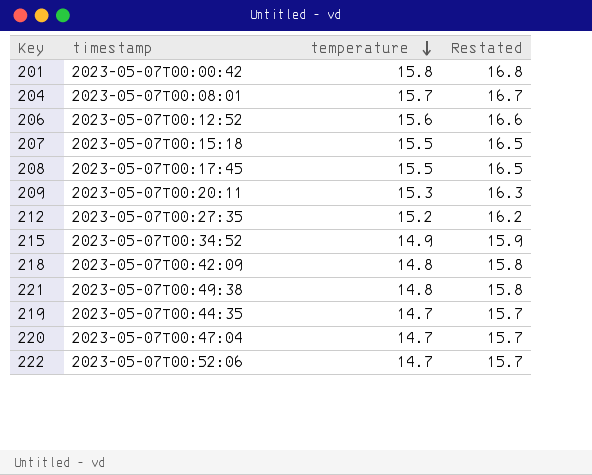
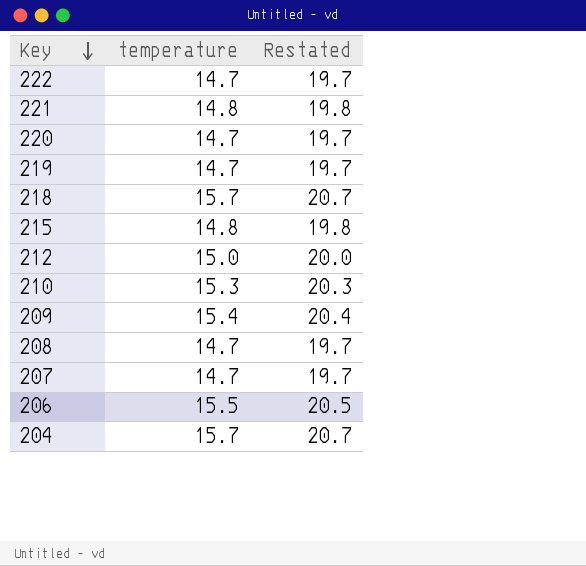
row order: temperature descending -> Key descending
column timestamp | position: 2 -> none
column Restated | formula: [temperature] + 1 -> [temperature] + 5
row 201: 2023-05-07T00:00:42 | 15.8 | 16.8 -> none
218 | temperature: 14.8 -> 15.7
215 | temperature: 14.9 -> 14.8
212 | temperature: 15.2 -> 15.0
row 210: none -> 15.3 | 20.3
209 | temperature: 15.3 -> 15.4
208 | temperature: 15.5 -> 14.7
207 | temperature: 15.5 -> 14.7
206 | temperature: 15.6 -> 15.5

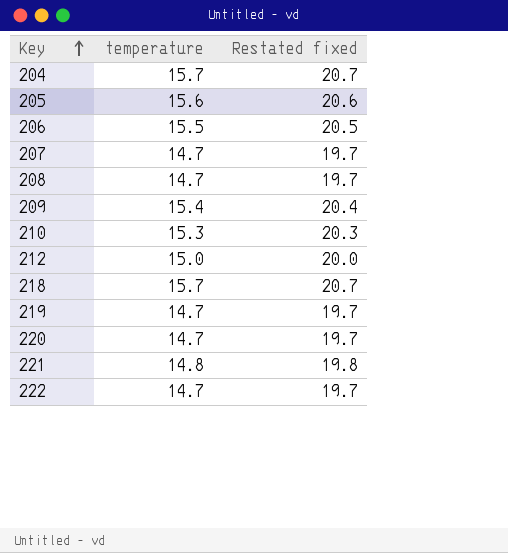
row order: Key descending -> Key ascending
column name: Restated -> Restated fixed
row 215: 14.8 | 19.8 -> none
row 205: none -> 15.6 | 20.6

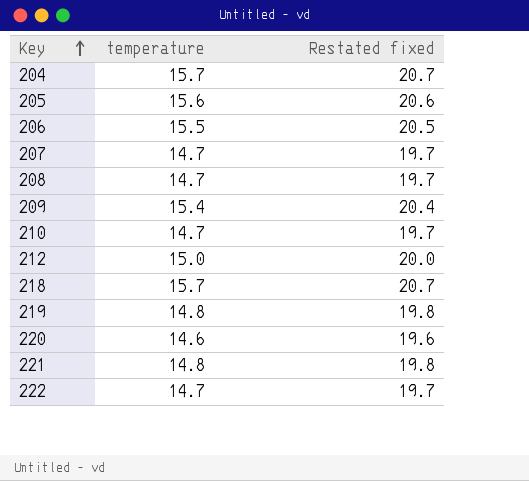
210 | temperature: 15.3 -> 14.7
210 | Restated fixed: 20.3 -> 19.7
219 | temperature: 14.7 -> 14.8
219 | Restated fixed: 19.7 -> 19.8
220 | temperature: 14.7 -> 14.6
220 | Restated fixed: 19.7 -> 19.6

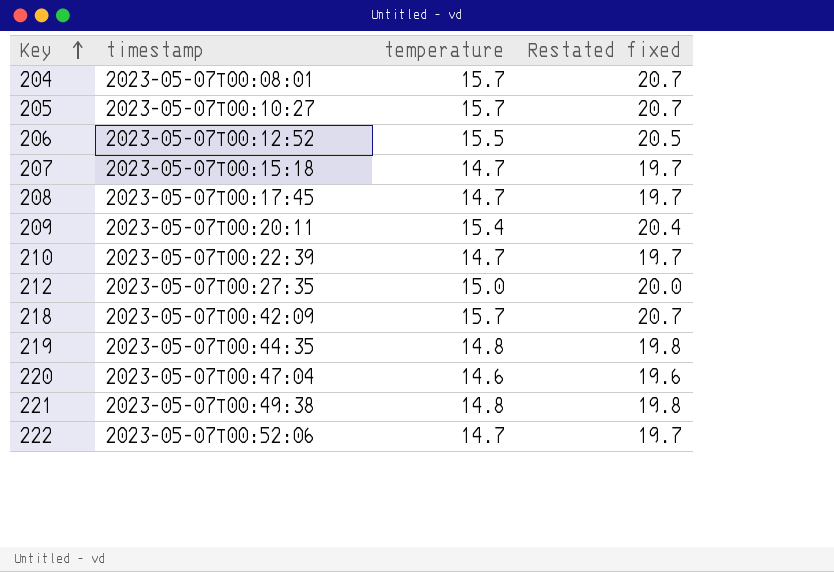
column timestamp | position: none -> 2
205 | temperature: 15.6 -> 15.7
205 | Restated fixed: 20.6 -> 20.7

